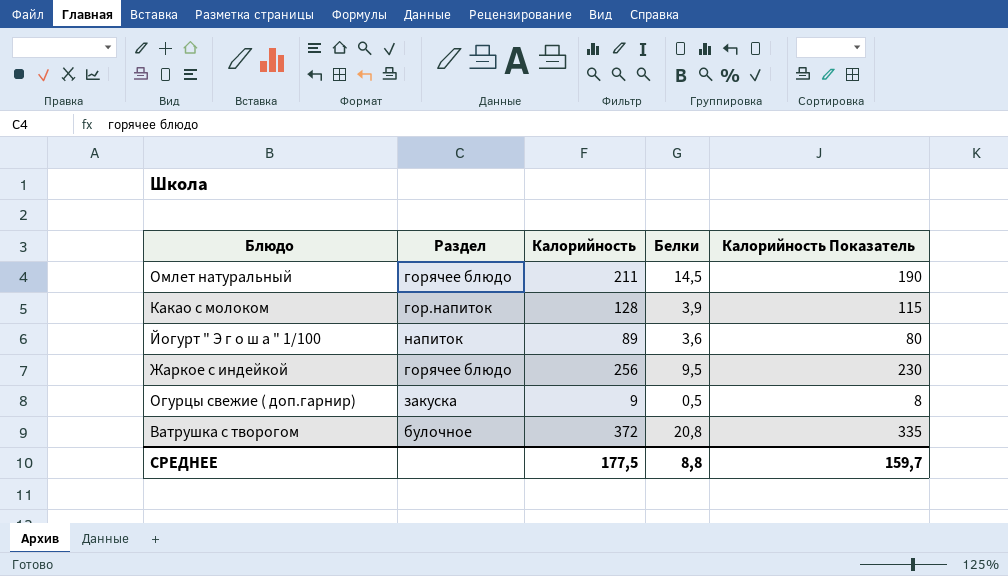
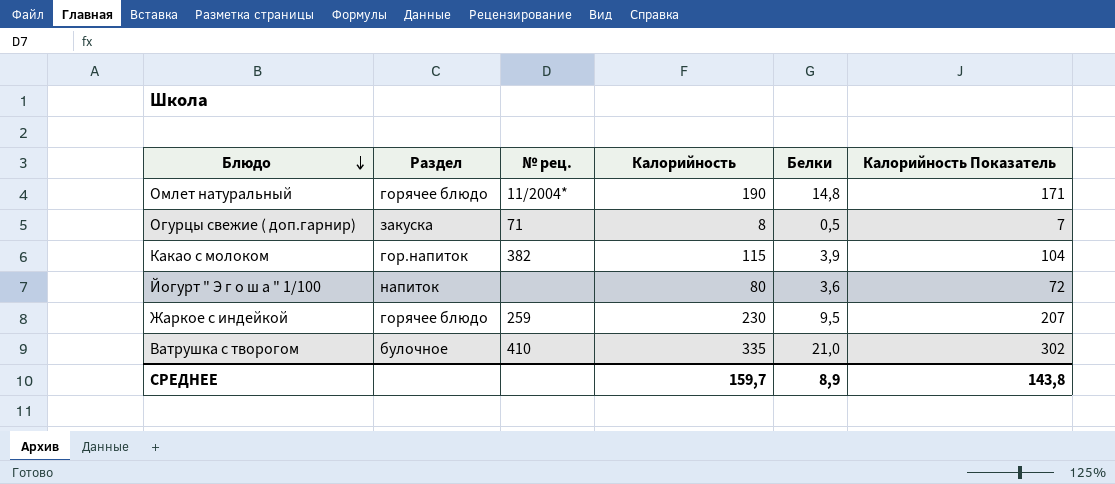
row order: none -> Блюдо descending
column № рец. | position: none -> 3
Омлет натуральный | Калорийность: 211 -> 190
Омлет натуральный | Белки: 14,5 -> 14,8
Омлет натуральный | Калорийность Показатель: 190 -> 171
Огурцы свежие ( доп.гарнир) | Калорийность: 9 -> 8
Огурцы свежие ( доп.гарнир) | Калорийность Показатель: 8 -> 7
Какао с молоком | Калорийность: 128 -> 115
Какао с молоком | Калорийность Показатель: 115 -> 104
Йогурт " Э г о ш а " 1/100 | Калорийность: 89 -> 80
Йогурт " Э г о ш а " 1/100 | Калорийность Показатель: 80 -> 72
Жаркое с индейкой | Калорийность: 256 -> 230
Жаркое с индейкой | Калорийность Показатель: 230 -> 207
Ватрушка с творогом | Калорийность: 372 -> 335
Ватрушка с творогом | Белки: 20,8 -> 21,0
Ватрушка с творогом | Калорийность Показатель: 335 -> 302
СРЕДНЕЕ | Калорийность: 177,5 -> 159,7
СРЕДНЕЕ | Белки: 8,8 -> 8,9
СРЕДНЕЕ | Калорийность Показатель: 159,7 -> 143,8

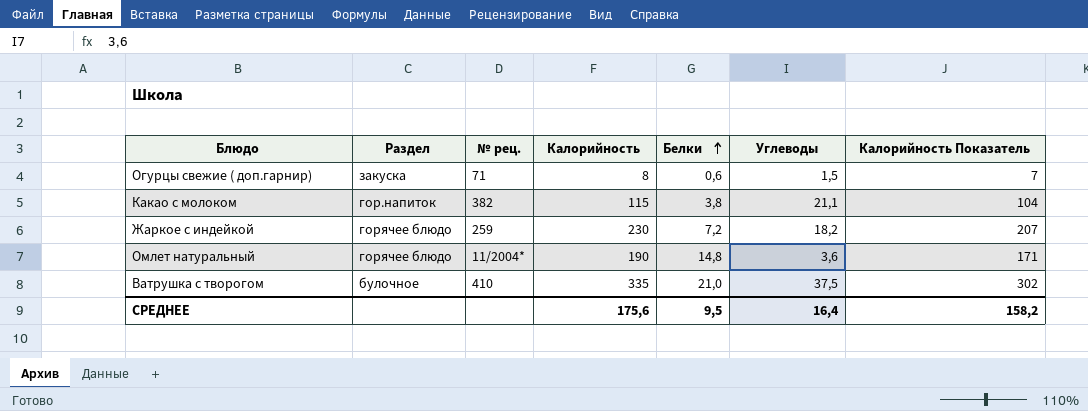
row order: Блюдо descending -> Белки ascending
column Углеводы | position: none -> 6
row Йогурт " Э г о ш а " 1/100: напиток | none | 80 | 3,6 | 72 -> none
Огурцы свежие ( доп.гарнир) | Белки: 0,5 -> 0,6
Какао с молоком | Белки: 3,9 -> 3,8
Жаркое с индейкой | Белки: 9,5 -> 7,2
СРЕДНЕЕ | Калорийность: 159,7 -> 175,6
СРЕДНЕЕ | Белки: 8,9 -> 9,5
СРЕДНЕЕ | Калорийность Показатель: 143,8 -> 158,2

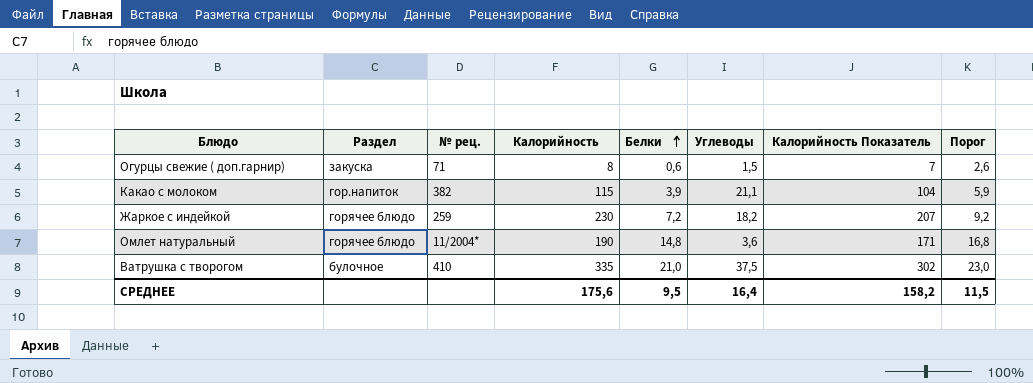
column Порог | formula: none -> [Белки] + 2
Какао с молоком | Белки: 3,8 -> 3,9

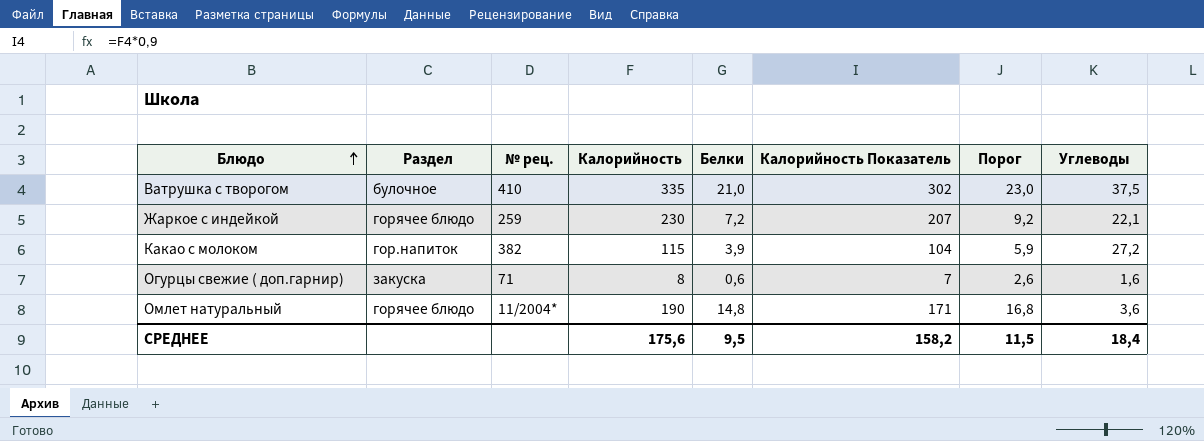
row order: Белки ascending -> Блюдо ascending
column Углеводы | position: 6 -> 8
Жаркое с индейкой | Углеводы: 18,2 -> 22,1
Какао с молоком | Углеводы: 21,1 -> 27,2
Огурцы свежие ( доп.гарнир) | Углеводы: 1,5 -> 1,6
СРЕДНЕЕ | Углеводы: 16,4 -> 18,4

